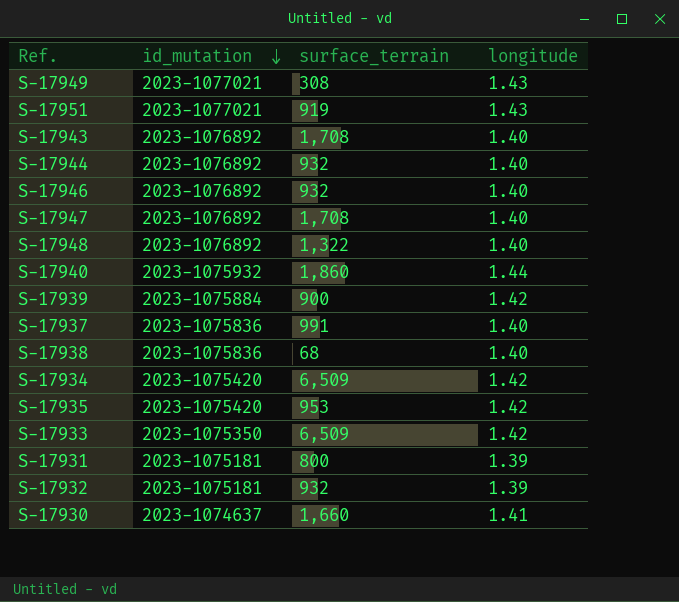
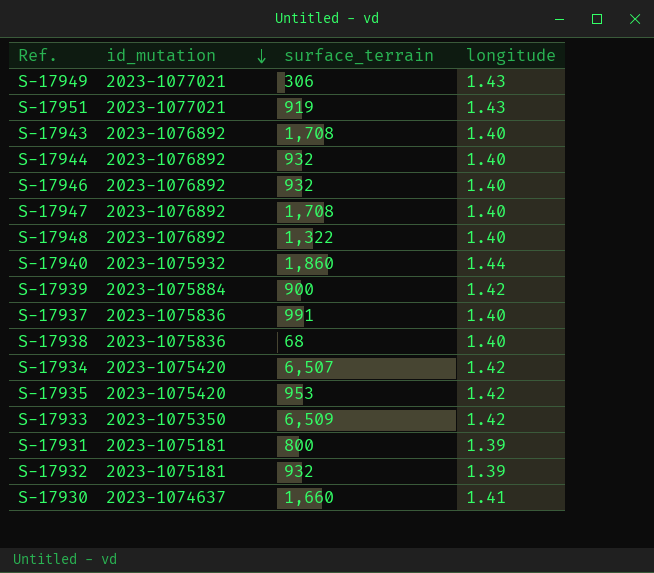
S-17949 | surface_terrain: 308 -> 306
S-17934 | surface_terrain: 6,509 -> 6,507

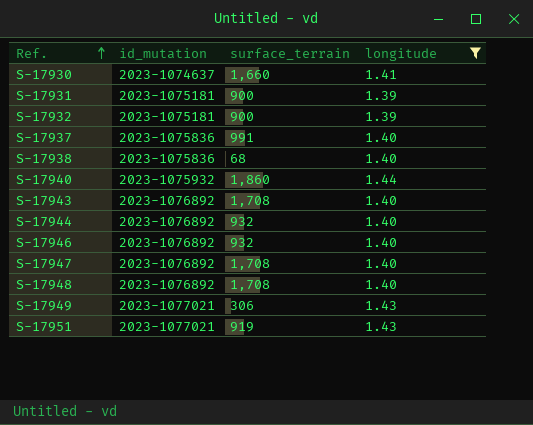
filter: none -> longitude != 1.42
row order: id_mutation descending -> Ref. ascending
S-17931 | surface_terrain: 800 -> 900
S-17932 | surface_terrain: 932 -> 900
S-17948 | surface_terrain: 1,322 -> 1,708

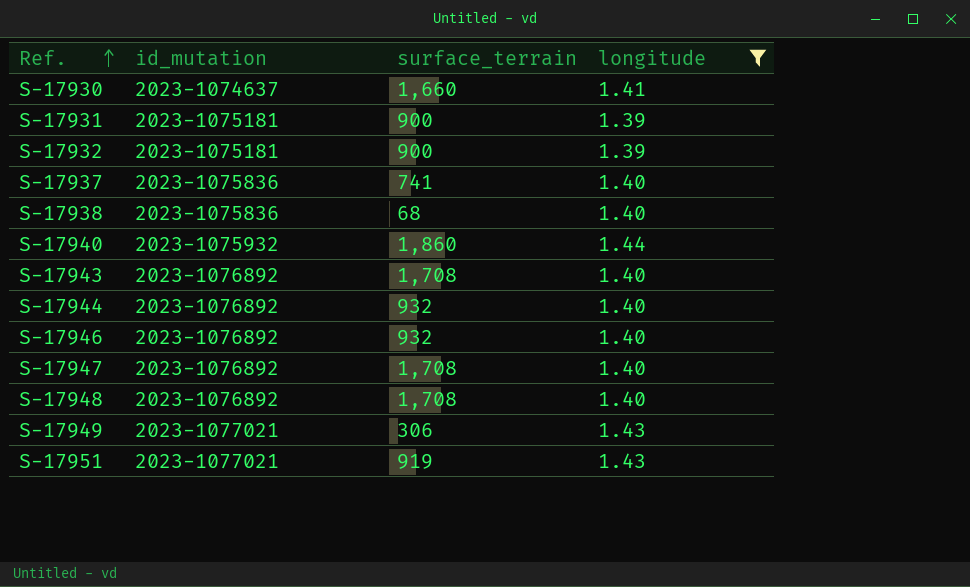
S-17937 | surface_terrain: 991 -> 741

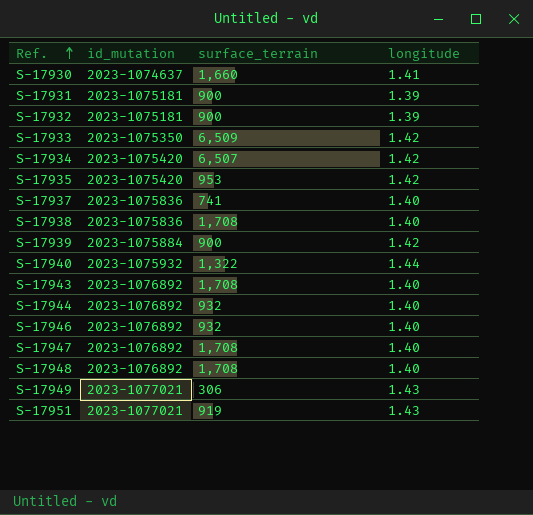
filter: longitude != 1.42 -> none
S-17938 | surface_terrain: 68 -> 1,708
S-17940 | surface_terrain: 1,860 -> 1,322

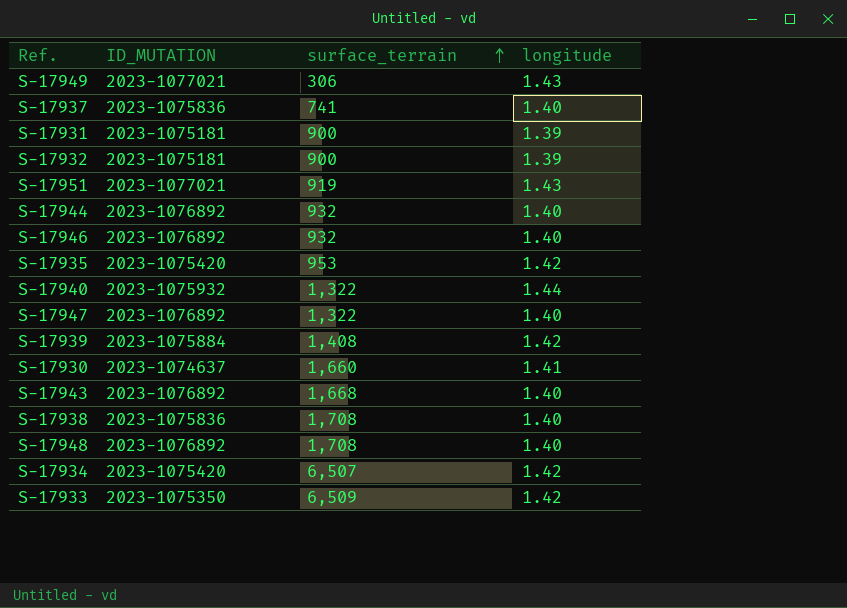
row order: Ref. ascending -> surface_terrain ascending
column name: id_mutation -> ID_MUTATION
S-17947 | surface_terrain: 1,708 -> 1,322
S-17939 | surface_terrain: 900 -> 1,408
S-17943 | surface_terrain: 1,708 -> 1,668

